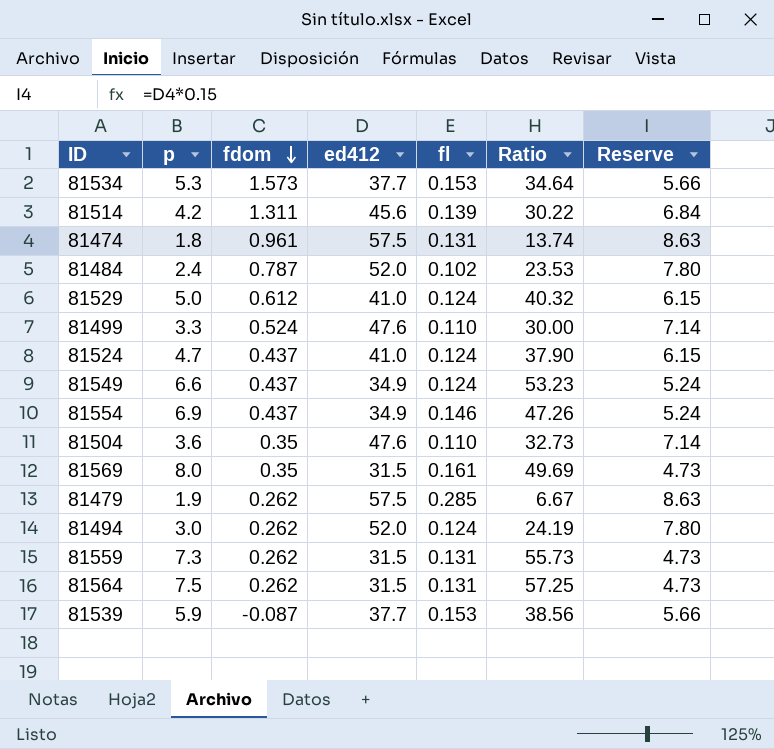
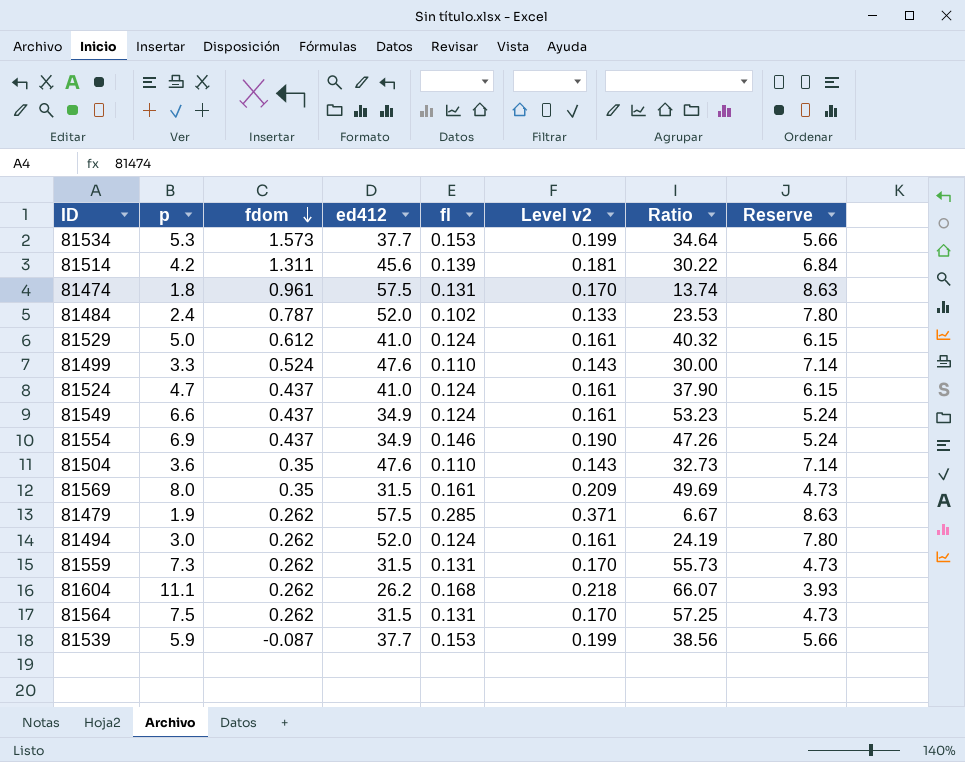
column Level v2 | formula: none -> [fl] * 1.3
row 81604: none -> 11.1 | 0.262 | 26.2 | 0.168 | 0.218 | 66.07 | 3.93

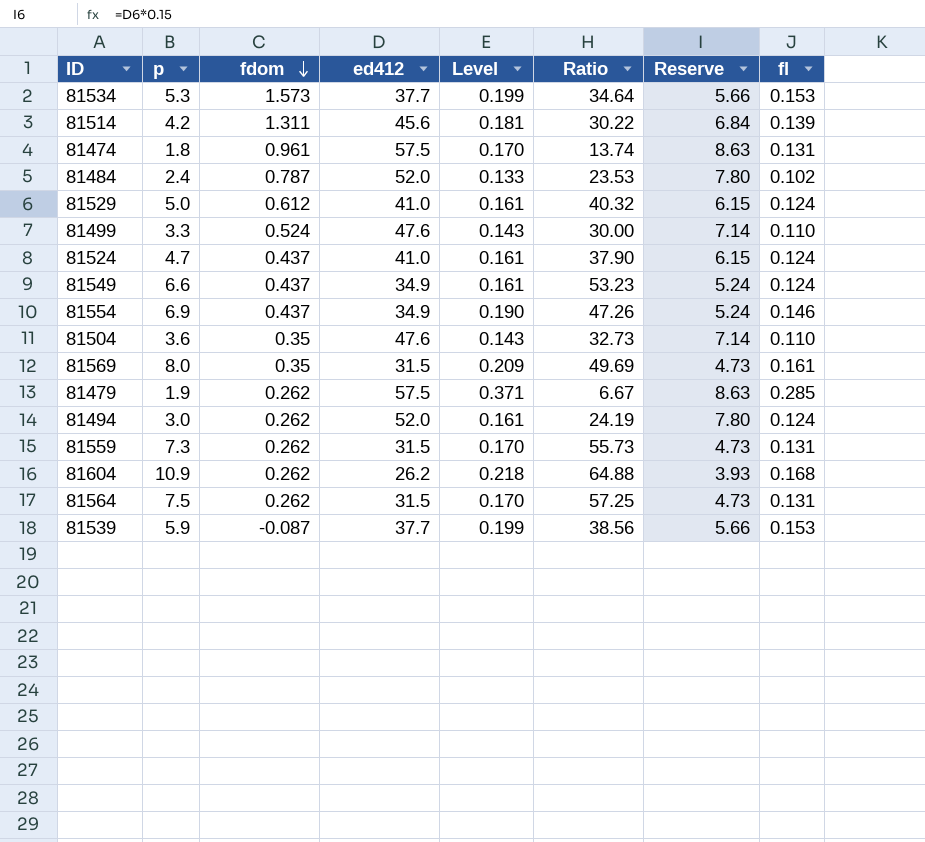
column name: Level v2 -> Level
column fl | position: 5 -> 8
81604 | p: 11.1 -> 10.9
81604 | Ratio: 66.07 -> 64.88

